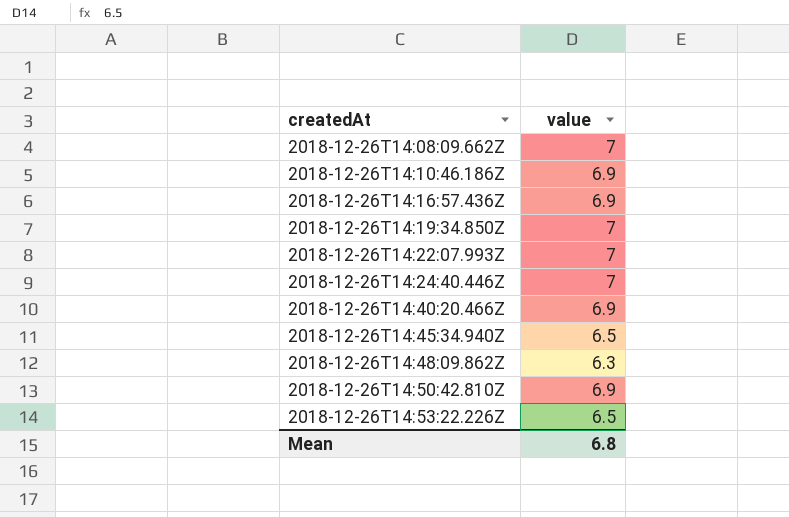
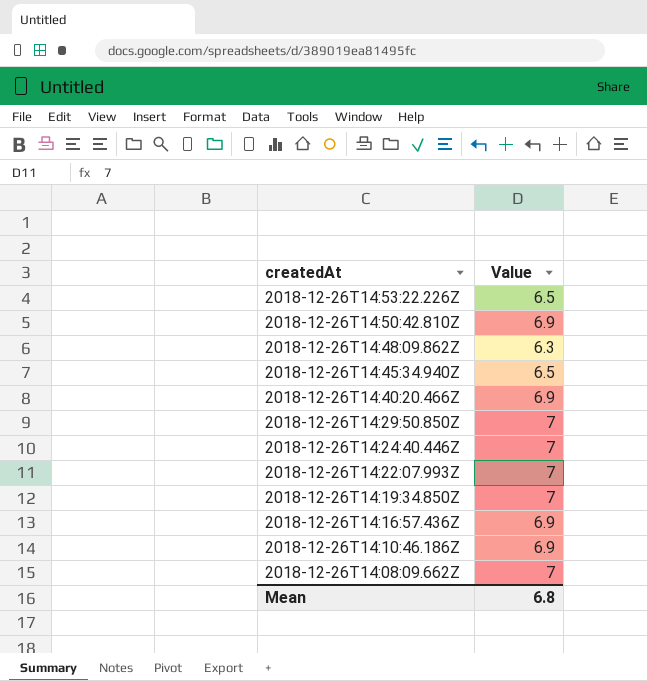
row order: createdAt ascending -> createdAt descending
column name: value -> Value
row 2018-12-26T14:29:50.850Z: none -> 7

